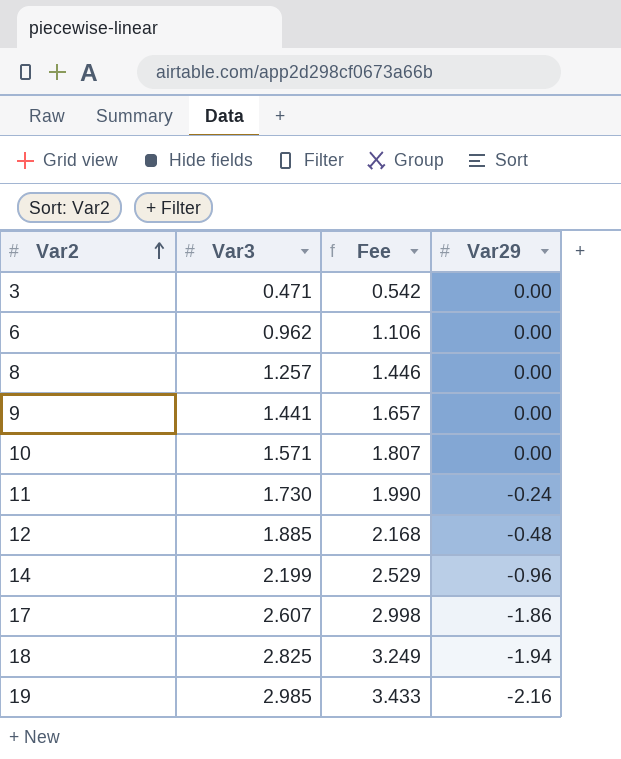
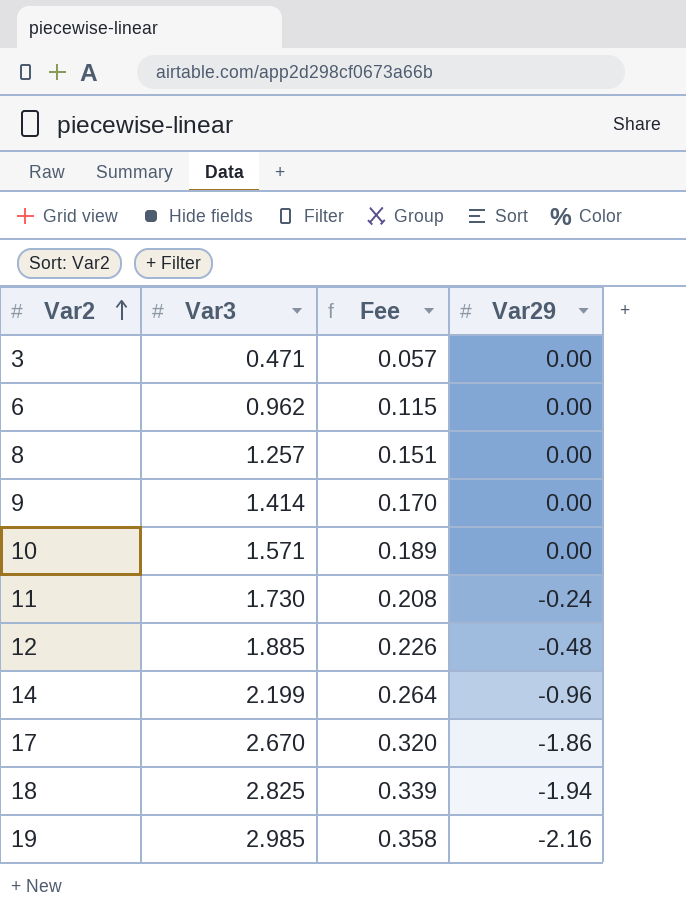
column Fee | formula: [Var3] * 1.15 -> [Var3] * 0.12
9 | Var3: 1.441 -> 1.414
17 | Var3: 2.607 -> 2.670

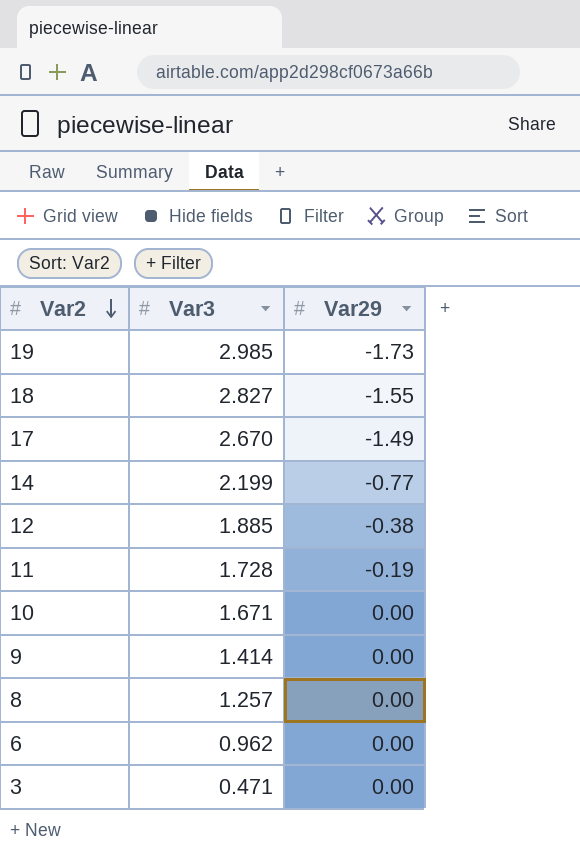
row order: Var2 ascending -> Var2 descending
column Fee | formula: [Var3] * 0.12 -> none
19 | Var29: -2.16 -> -1.73
18 | Var3: 2.825 -> 2.827
18 | Var29: -1.94 -> -1.55
17 | Var29: -1.86 -> -1.49
14 | Var29: -0.96 -> -0.77
12 | Var29: -0.48 -> -0.38
11 | Var3: 1.730 -> 1.728
11 | Var29: -0.24 -> -0.19
10 | Var3: 1.571 -> 1.671

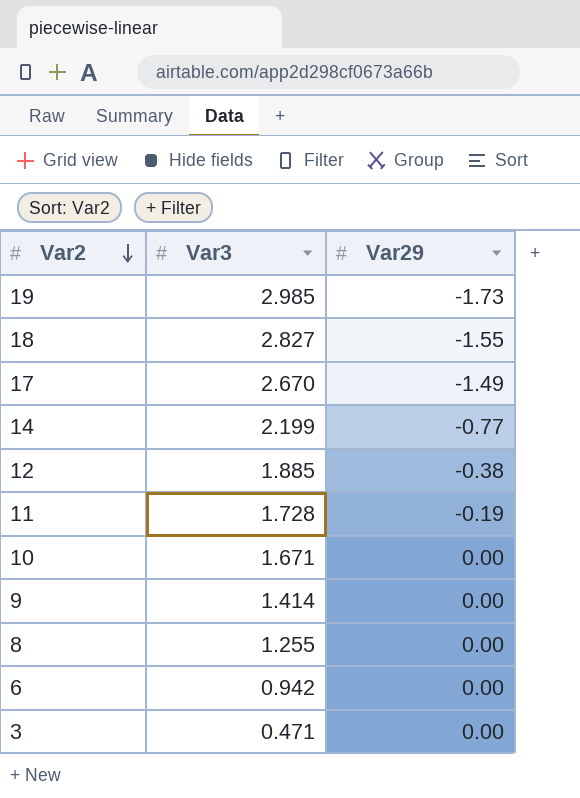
8 | Var3: 1.257 -> 1.255
6 | Var3: 0.962 -> 0.942

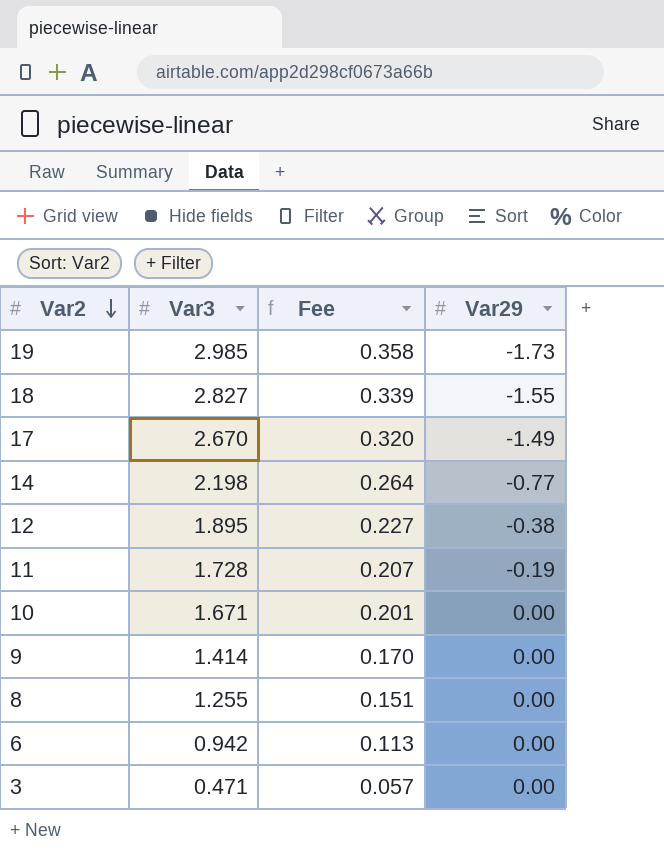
column Fee | formula: none -> [Var3] * 0.12
14 | Var3: 2.199 -> 2.198
12 | Var3: 1.885 -> 1.895

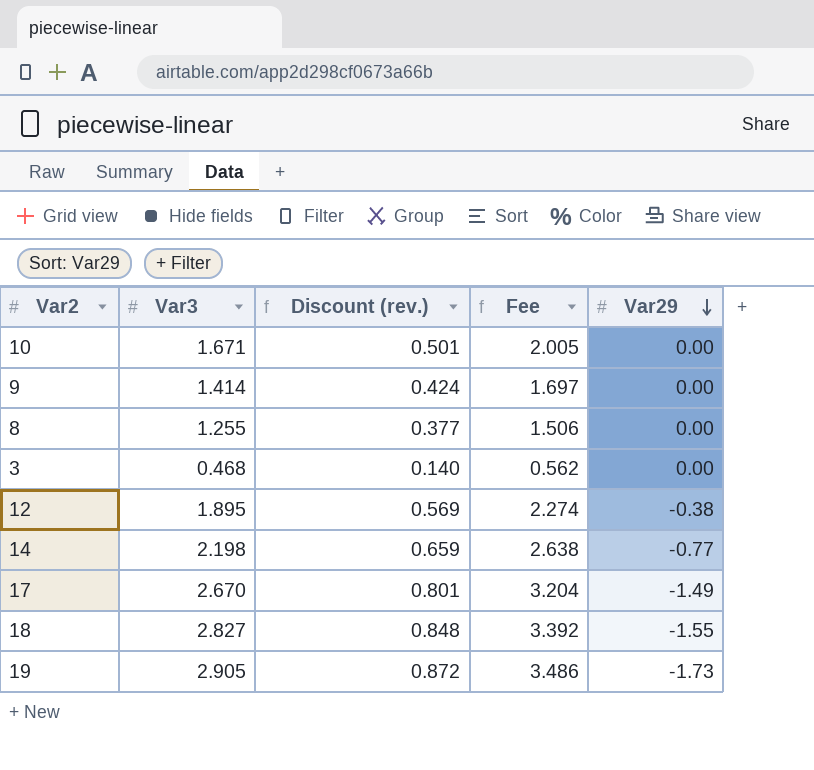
row order: Var2 descending -> Var29 descending
column Discount (rev.) | formula: none -> [Var3] * 0.3
column Fee | formula: [Var3] * 0.12 -> [Var3] * 1.2
row 11: 1.728 | 0.207 | -0.19 -> none
row 6: 0.942 | 0.113 | 0.00 -> none
3 | Var3: 0.471 -> 0.468
19 | Var3: 2.985 -> 2.905

